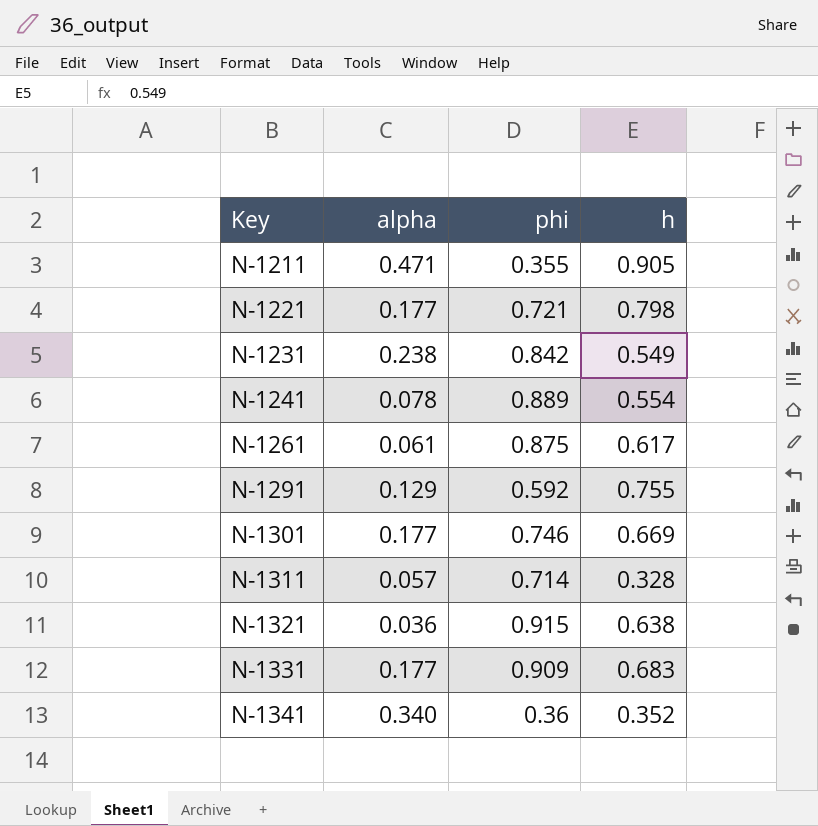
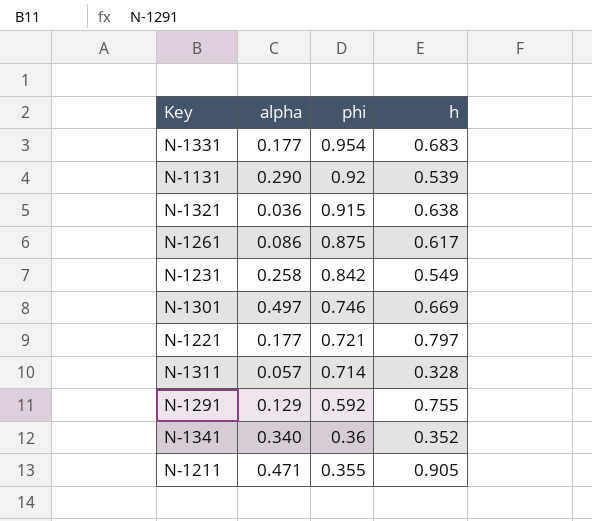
row order: Key ascending -> phi descending
row N-1241: 0.078 | 0.889 | 0.554 -> none
N-1331 | phi: 0.909 -> 0.954
row N-1131: none -> 0.290 | 0.92 | 0.539
N-1261 | alpha: 0.061 -> 0.086
N-1231 | alpha: 0.238 -> 0.258
N-1301 | alpha: 0.177 -> 0.497
N-1221 | h: 0.798 -> 0.797

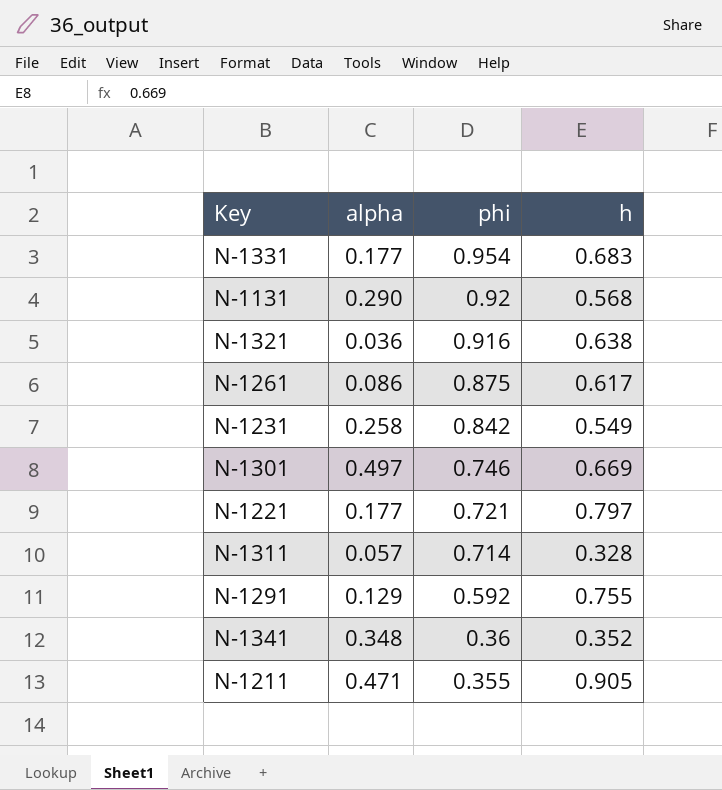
N-1131 | h: 0.539 -> 0.568
N-1321 | phi: 0.915 -> 0.916
N-1341 | alpha: 0.340 -> 0.348

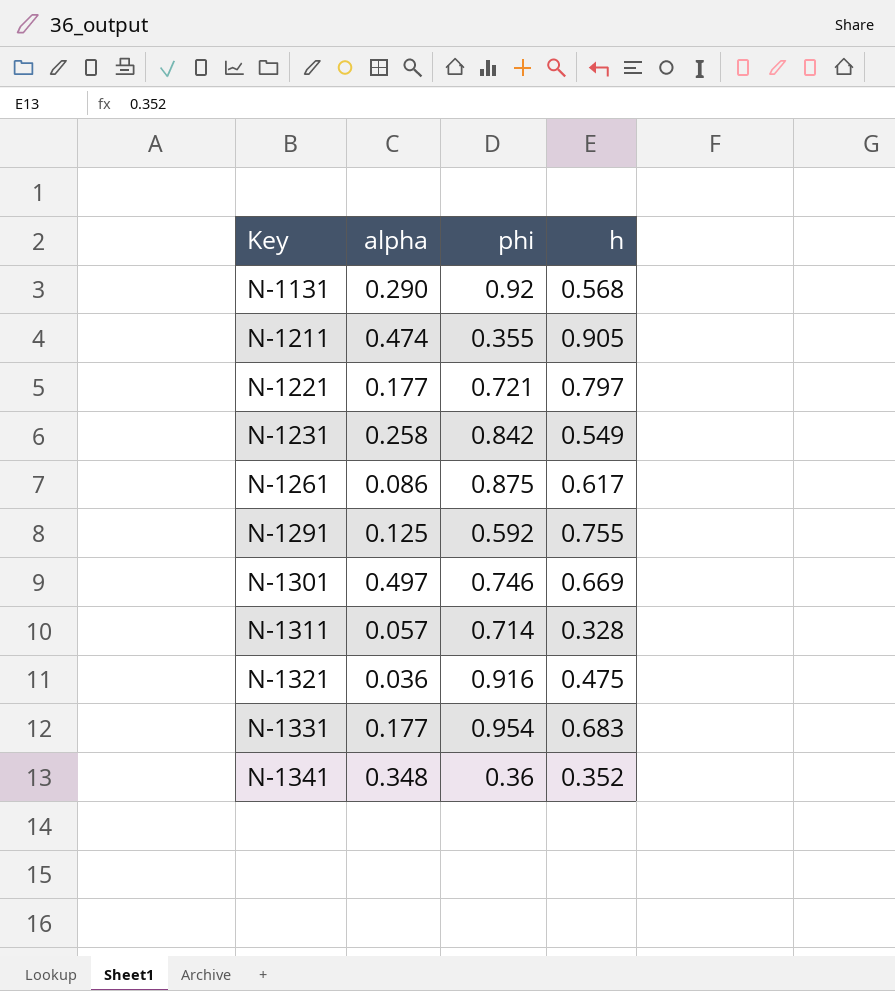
row order: phi descending -> Key ascending
N-1211 | alpha: 0.471 -> 0.474
N-1291 | alpha: 0.129 -> 0.125
N-1321 | h: 0.638 -> 0.475

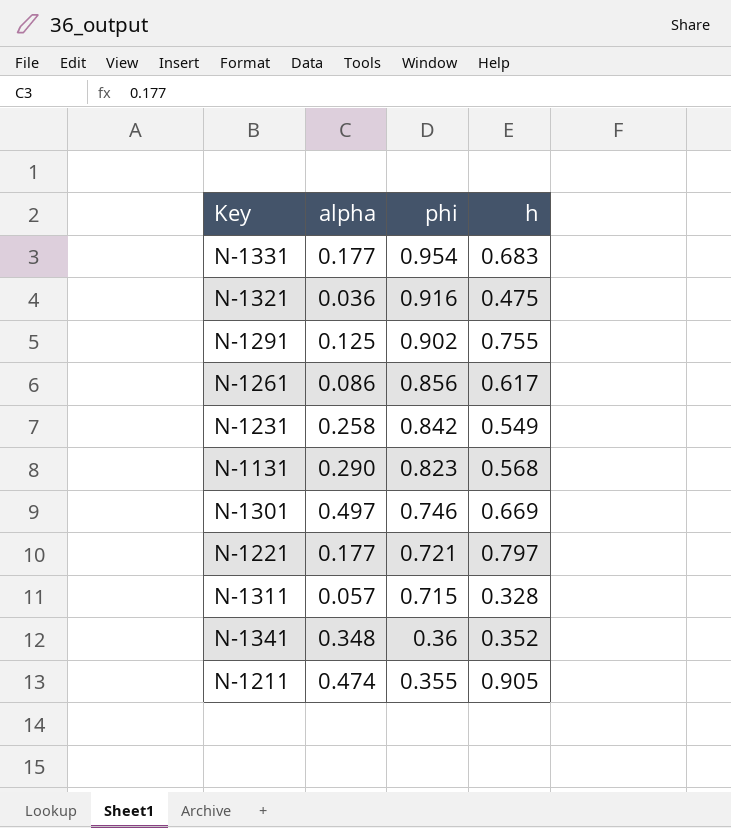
row order: Key ascending -> phi descending
N-1291 | phi: 0.592 -> 0.902
N-1261 | phi: 0.875 -> 0.856
N-1131 | phi: 0.92 -> 0.823
N-1311 | phi: 0.714 -> 0.715

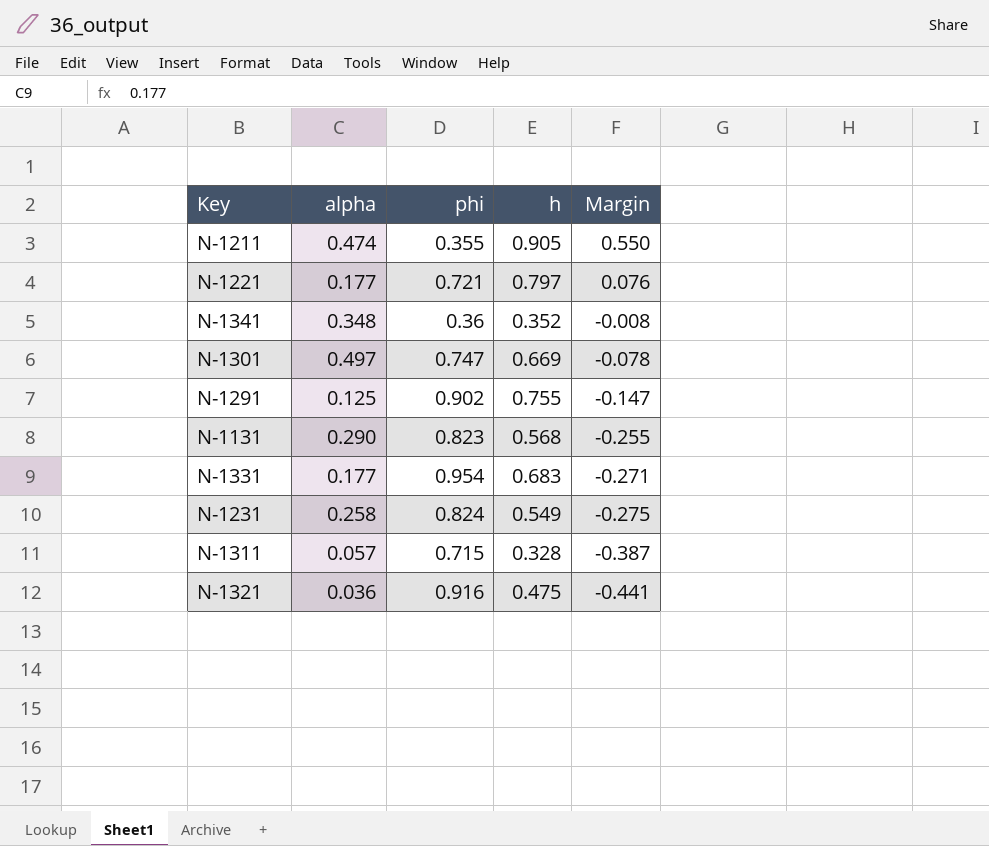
row order: phi descending -> Margin descending
column Margin | formula: none -> [h] - [phi]
row N-1261: 0.086 | 0.856 | 0.617 -> none
N-1301 | phi: 0.746 -> 0.747
N-1231 | phi: 0.842 -> 0.824

